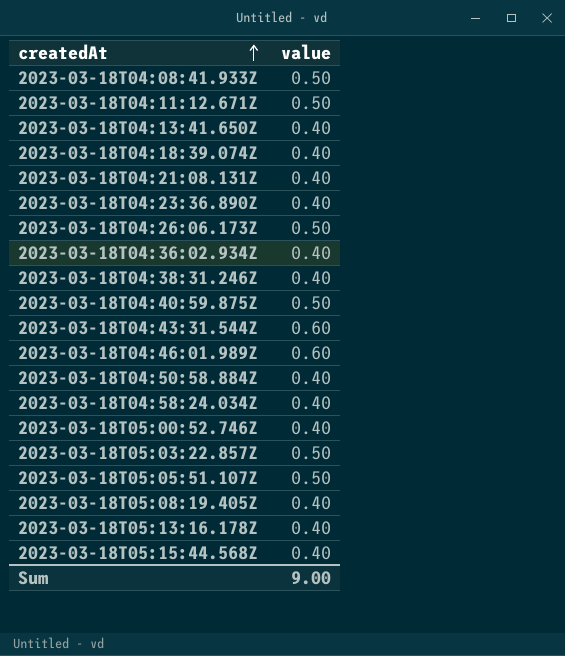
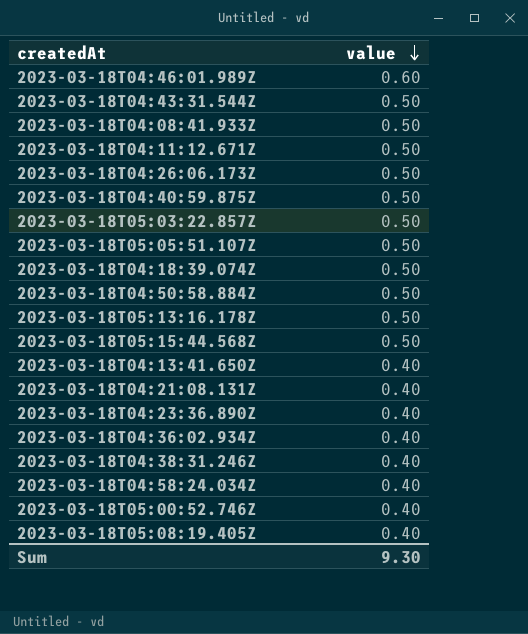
row order: createdAt ascending -> value descending
2023-03-18T04:43:31.544Z | value: 0.60 -> 0.50
2023-03-18T04:18:39.074Z | value: 0.40 -> 0.50
2023-03-18T04:50:58.884Z | value: 0.40 -> 0.50
2023-03-18T05:13:16.178Z | value: 0.40 -> 0.50
2023-03-18T05:15:44.568Z | value: 0.40 -> 0.50
Sum | value: 9.00 -> 9.30

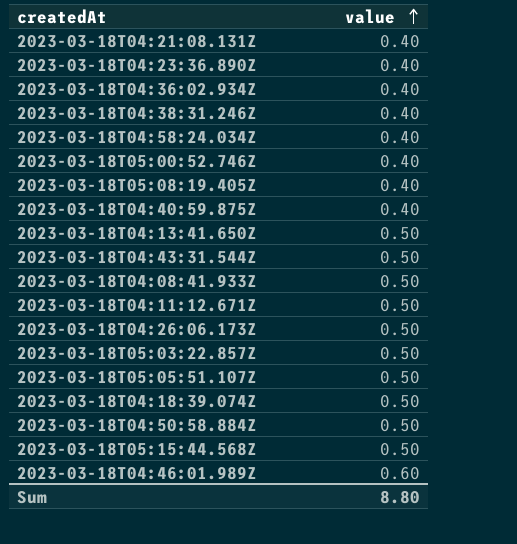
row order: value descending -> value ascending
row 2023-03-18T05:13:16.178Z: 0.50 -> none
2023-03-18T04:40:59.875Z | value: 0.50 -> 0.40
2023-03-18T04:13:41.650Z | value: 0.40 -> 0.50
Sum | value: 9.30 -> 8.80

